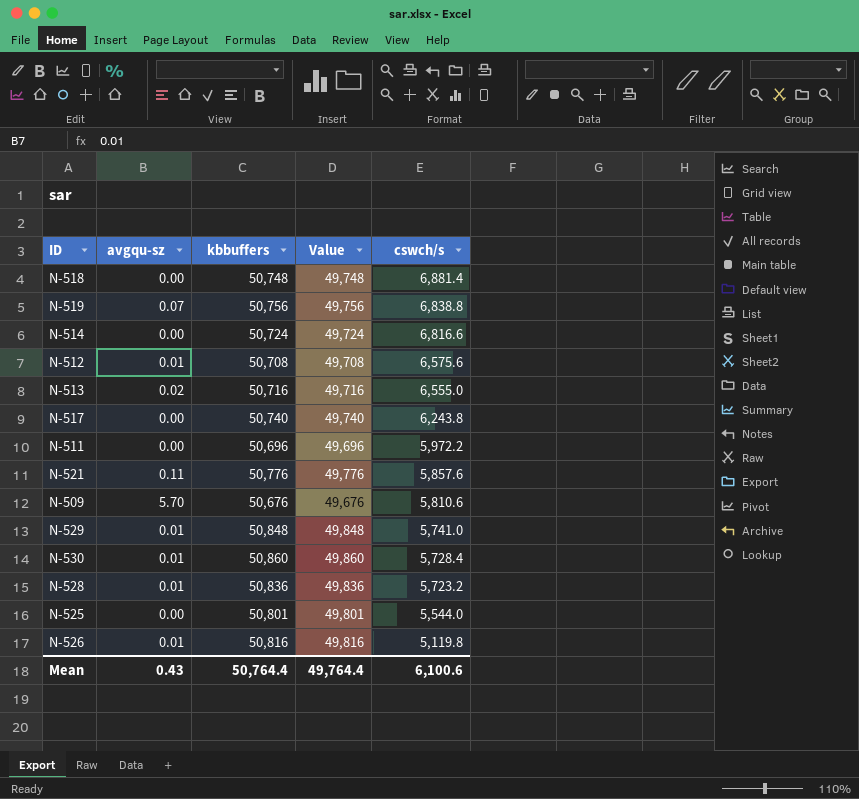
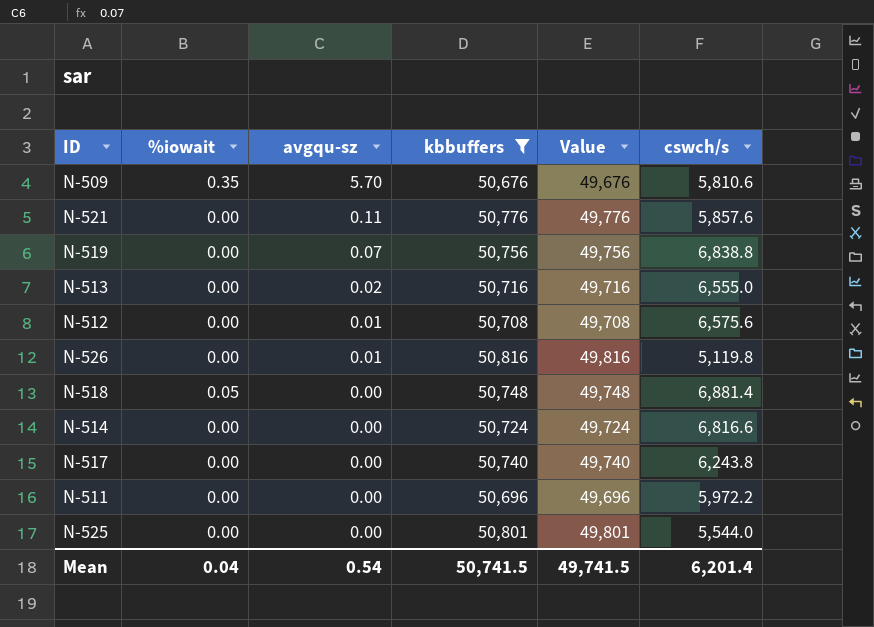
filter: none -> kbbuffers <= 50,816
row order: cswch/s descending -> avgqu-sz descending
column %iowait | position: none -> 2
Mean | avgqu-sz: 0.43 -> 0.54
Mean | kbbuffers: 50,764.4 -> 50,741.5
Mean | Value: 49,764.4 -> 49,741.5
Mean | cswch/s: 6,100.6 -> 6,201.4

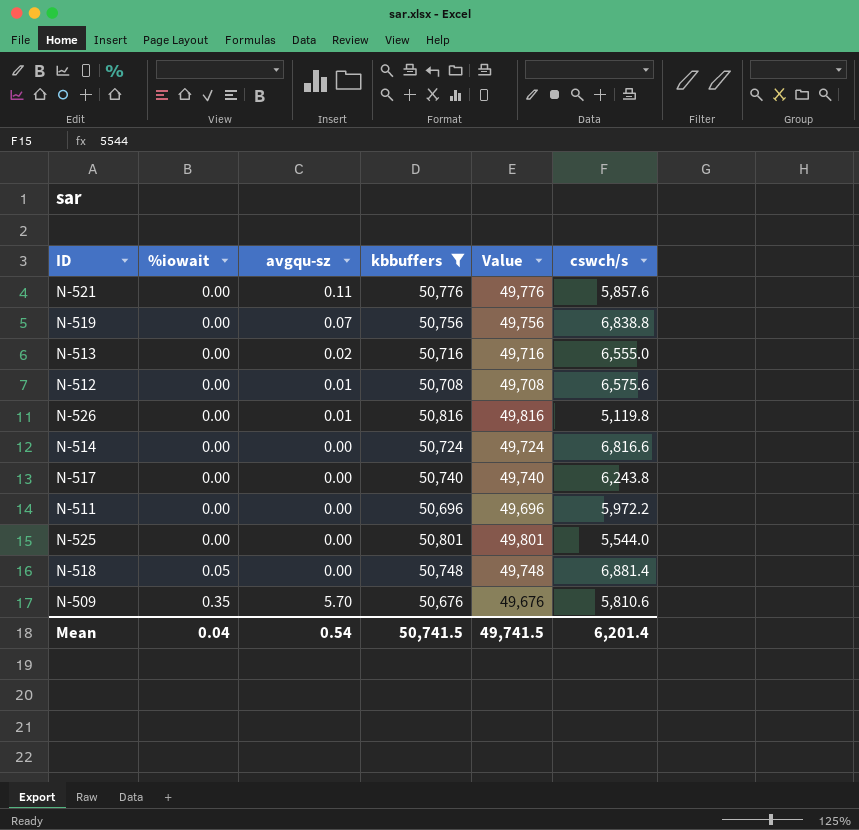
row order: avgqu-sz descending -> %iowait ascending

